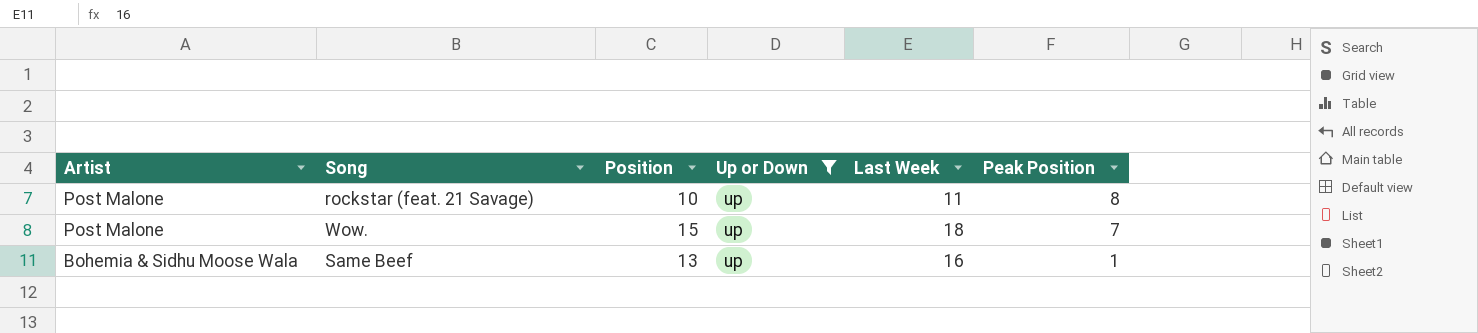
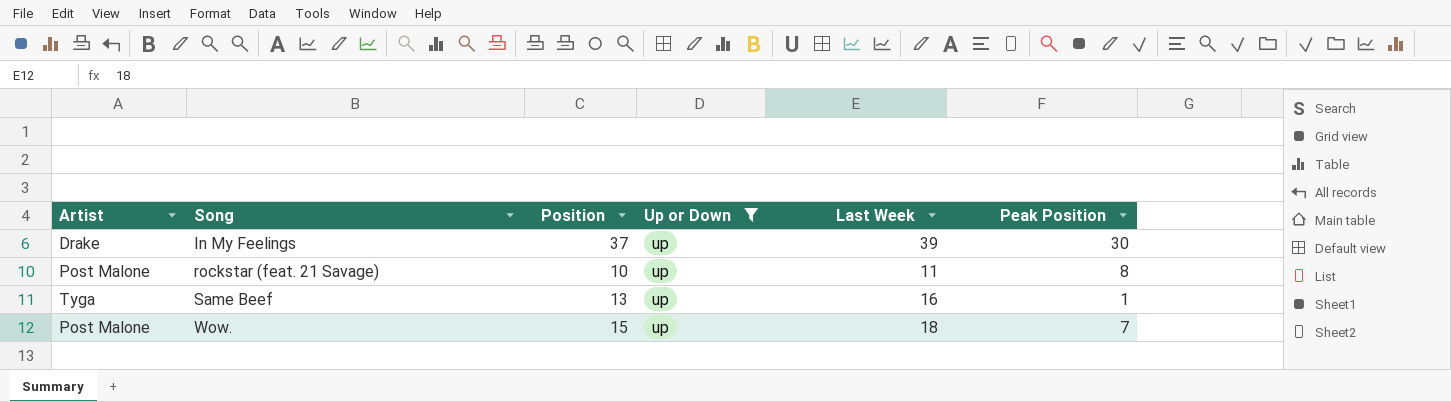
row order: Artist descending -> Song ascending
row In My Feelings: none -> Drake | 37 | up | 39 | 30
Same Beef | Artist: Bohemia & Sidhu Moose Wala -> Tyga

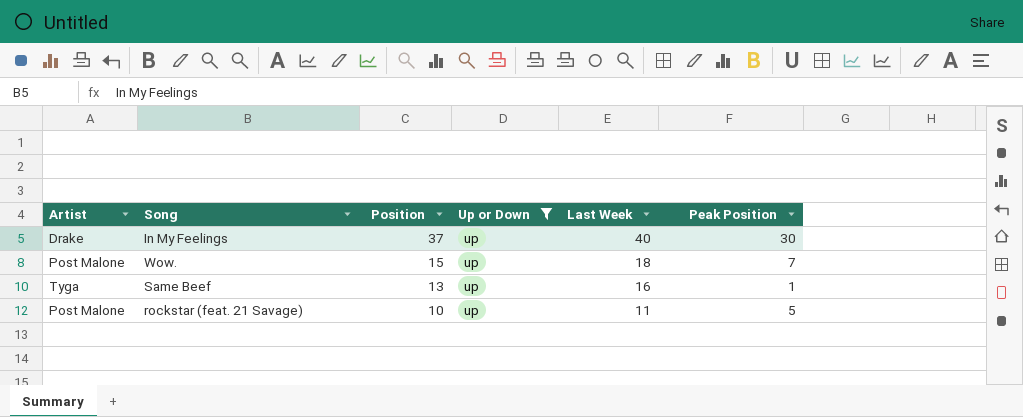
row order: Song ascending -> Position descending
In My Feelings | Last Week: 39 -> 40
rockstar (feat. 21 Savage) | Peak Position: 8 -> 5

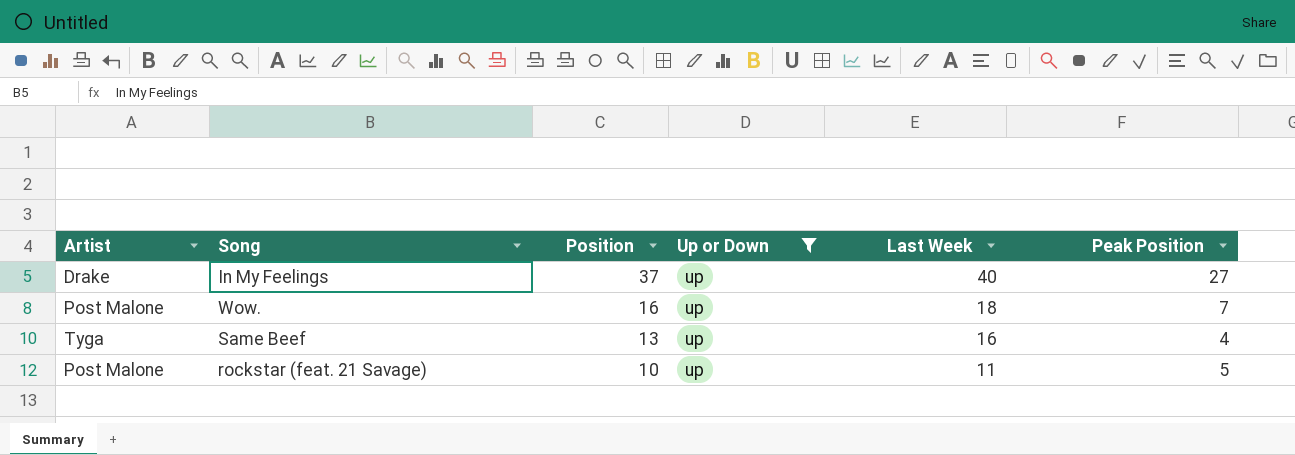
In My Feelings | Peak Position: 30 -> 27
Wow. | Position: 15 -> 16
Same Beef | Peak Position: 1 -> 4

